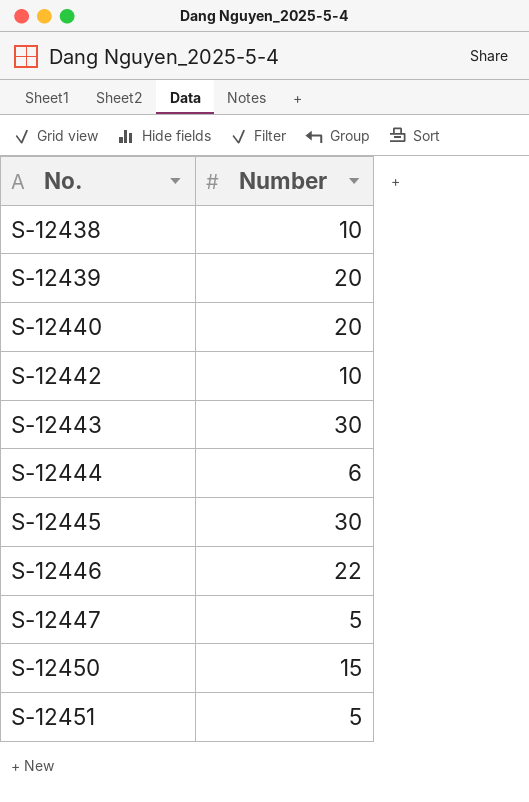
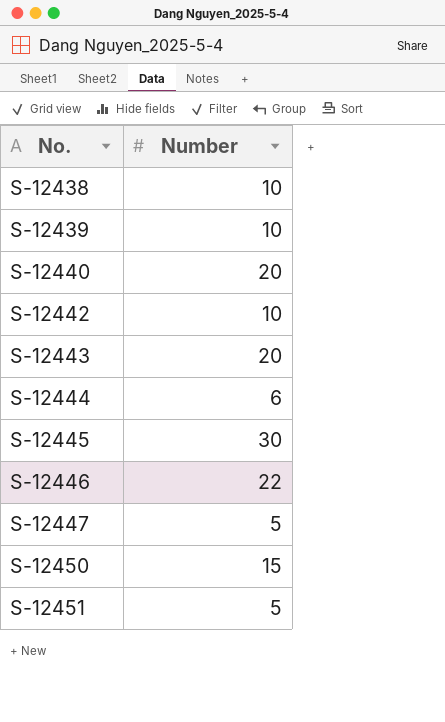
S-12439 | Number: 20 -> 10
S-12443 | Number: 30 -> 20

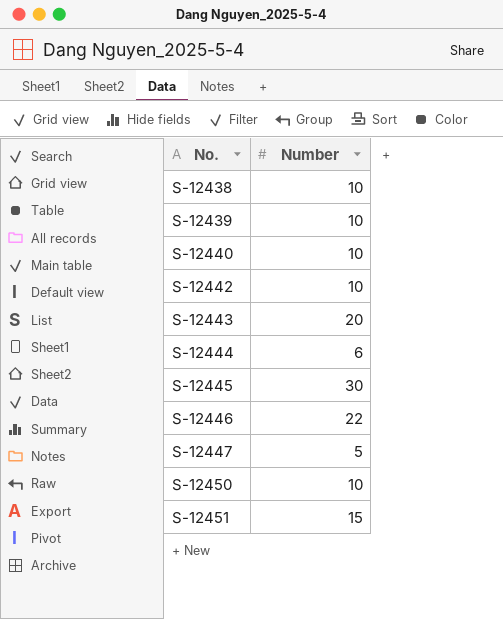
S-12440 | Number: 20 -> 10
S-12450 | Number: 15 -> 10
S-12451 | Number: 5 -> 15

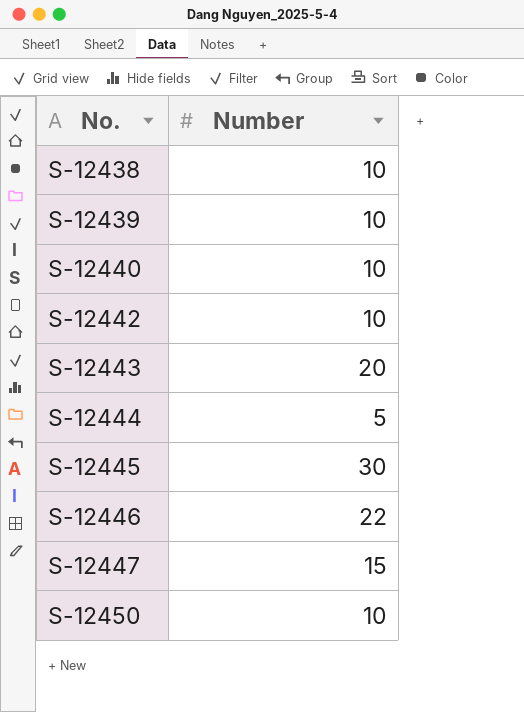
row S-12451: 15 -> none
S-12444 | Number: 6 -> 5
S-12447 | Number: 5 -> 15

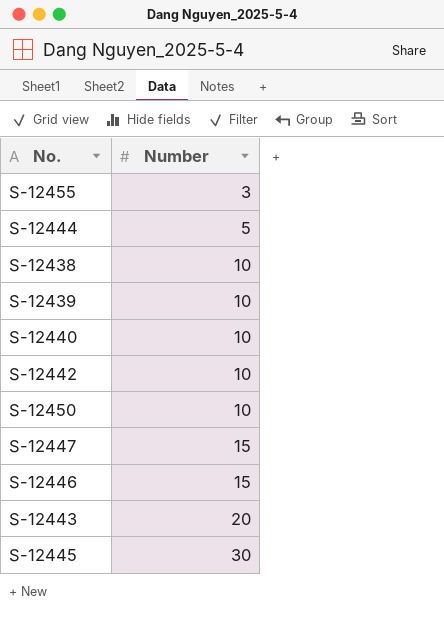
row order: No. ascending -> Number ascending
row S-12455: none -> 3
S-12446 | Number: 22 -> 15

